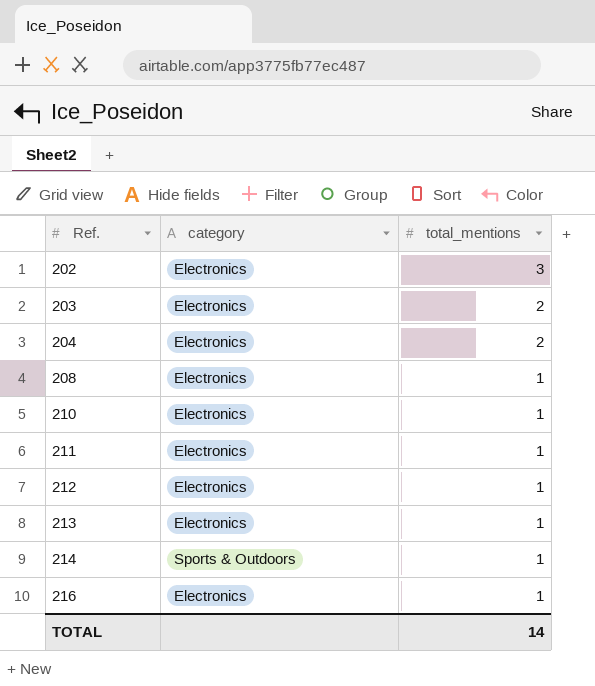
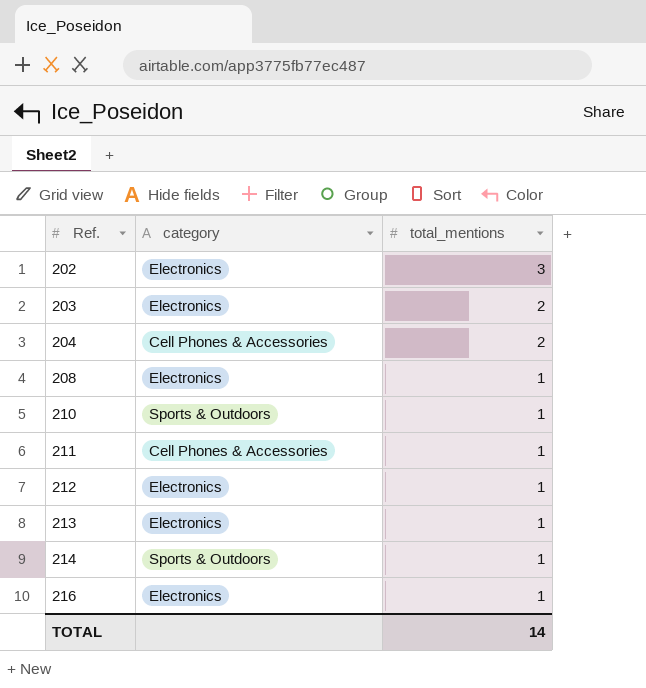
204 | category: Electronics -> Cell Phones & Accessories
210 | category: Electronics -> Sports & Outdoors
211 | category: Electronics -> Cell Phones & Accessories

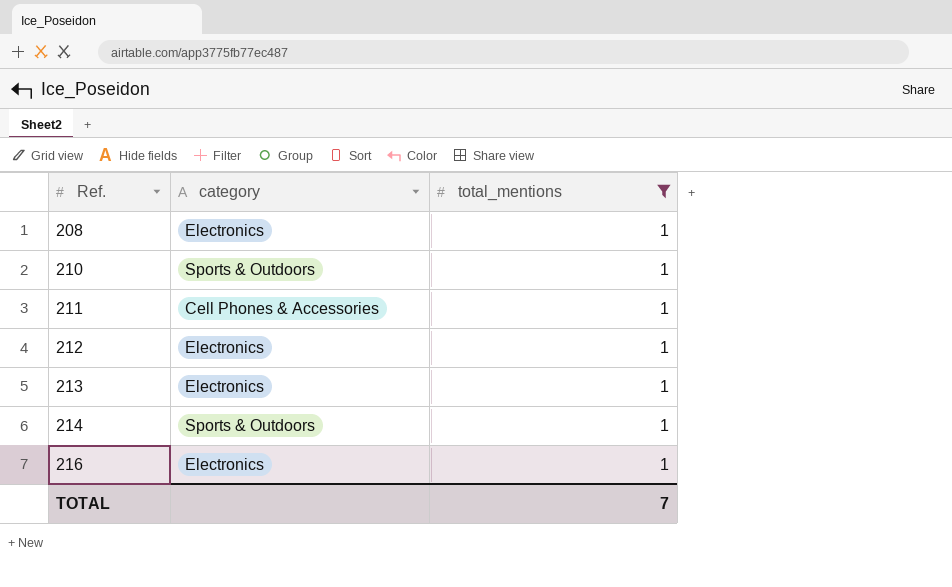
filter: none -> total_mentions = 1
TOTAL | total_mentions: 14 -> 7

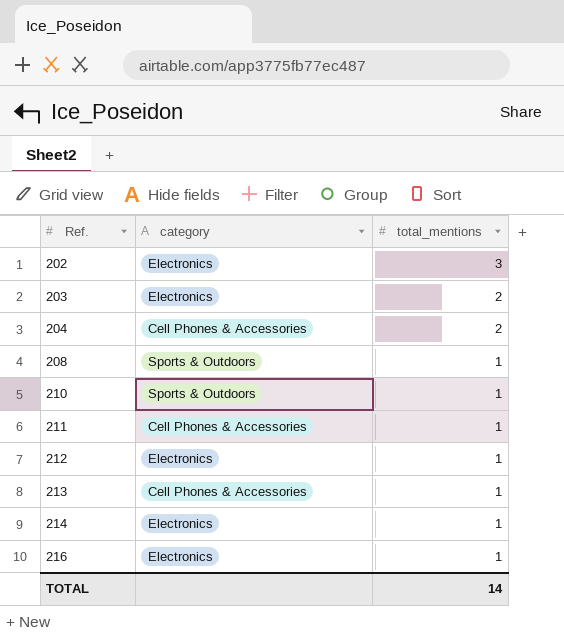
filter: total_mentions = 1 -> none
208 | category: Electronics -> Sports & Outdoors
213 | category: Electronics -> Cell Phones & Accessories
214 | category: Sports & Outdoors -> Electronics
TOTAL | total_mentions: 7 -> 14

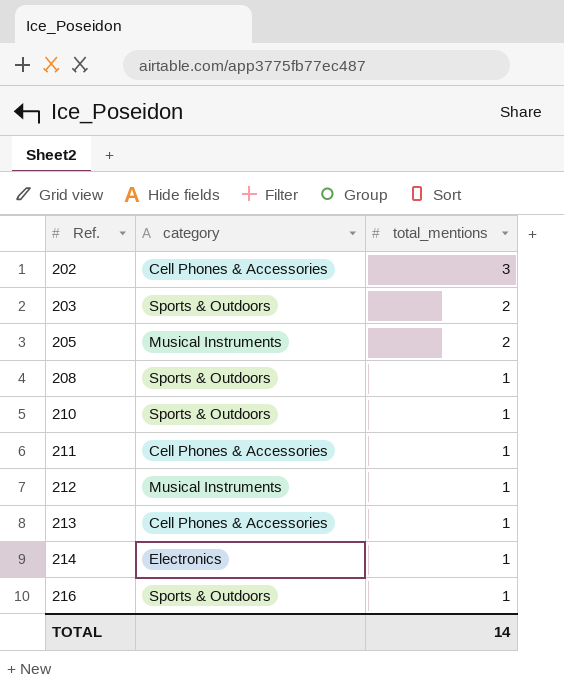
row 204: Cell Phones & Accessories | 2 -> none
202 | category: Electronics -> Cell Phones & Accessories
203 | category: Electronics -> Sports & Outdoors
row 205: none -> Musical Instruments | 2
212 | category: Electronics -> Musical Instruments
216 | category: Electronics -> Sports & Outdoors

